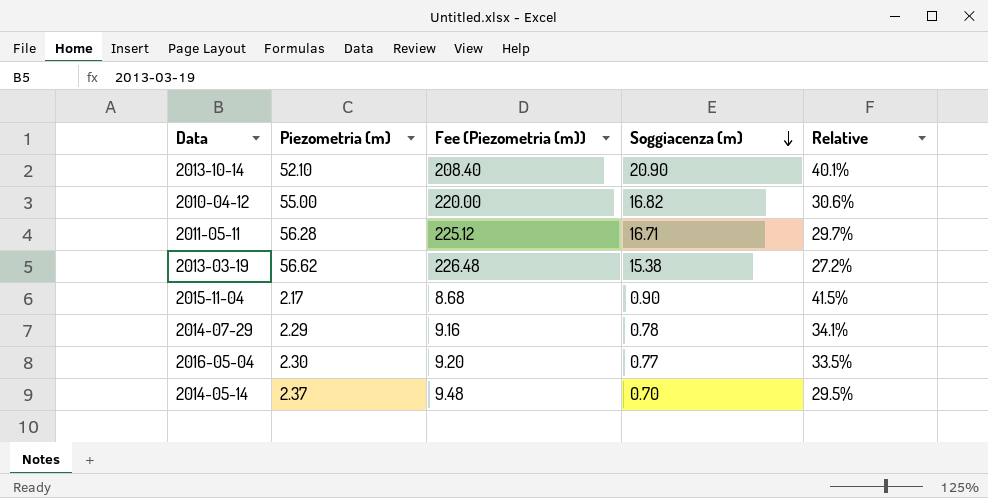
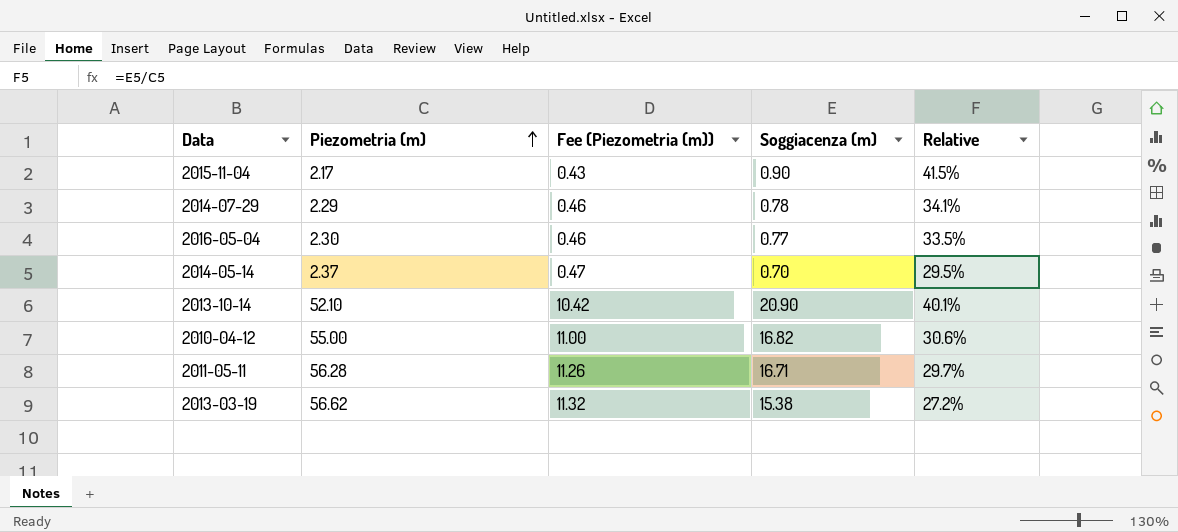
row order: Soggiacenza (m) descending -> Piezometria (m) ascending
column Fee (Piezometria (m)) | formula: [Piezometria (m)] * 4 -> [Piezometria (m)] * 0.2

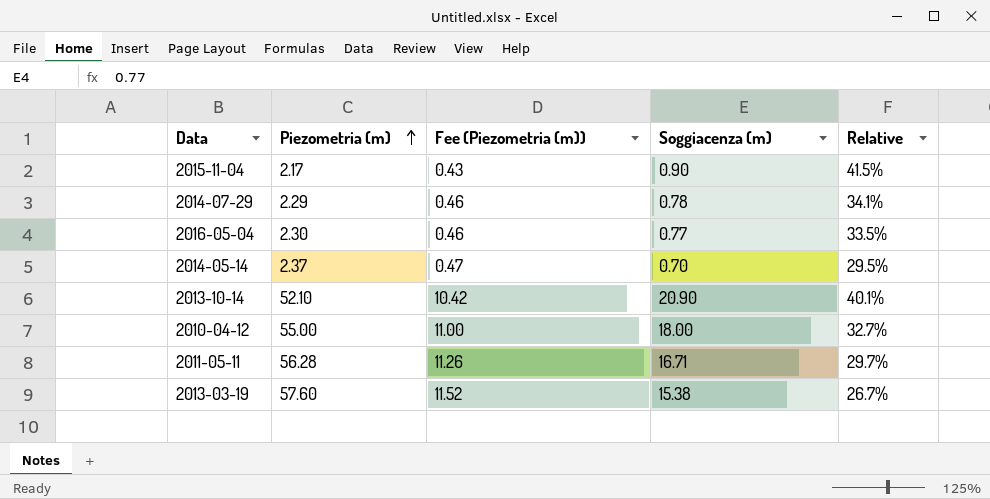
2010-04-12 | Soggiacenza (m): 16.82 -> 18.00
2010-04-12 | Relative: 30.6% -> 32.7%
2013-03-19 | Piezometria (m): 56.62 -> 57.60
2013-03-19 | Fee (Piezometria (m)): 11.32 -> 11.52
2013-03-19 | Relative: 27.2% -> 26.7%

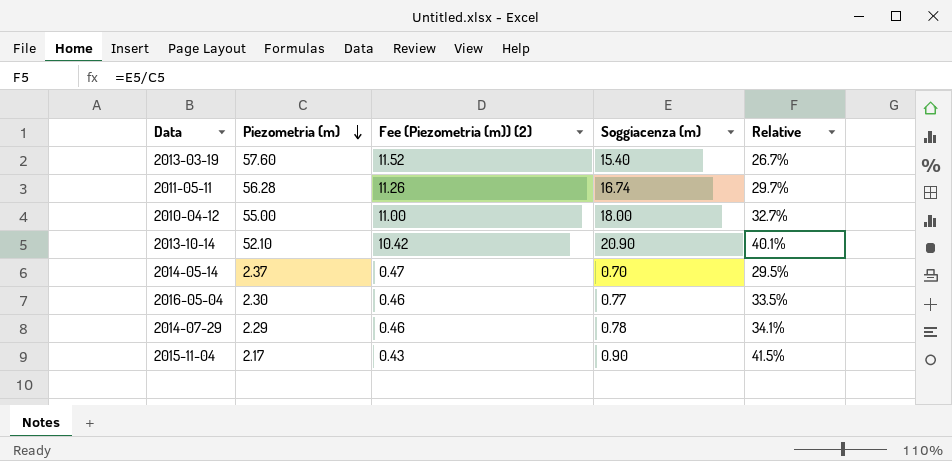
row order: Piezometria (m) ascending -> Piezometria (m) descending
column name: Fee (Piezometria (m)) -> Fee (Piezometria (m)) (2)
2013-03-19 | Soggiacenza (m): 15.38 -> 15.40
2011-05-11 | Soggiacenza (m): 16.71 -> 16.74

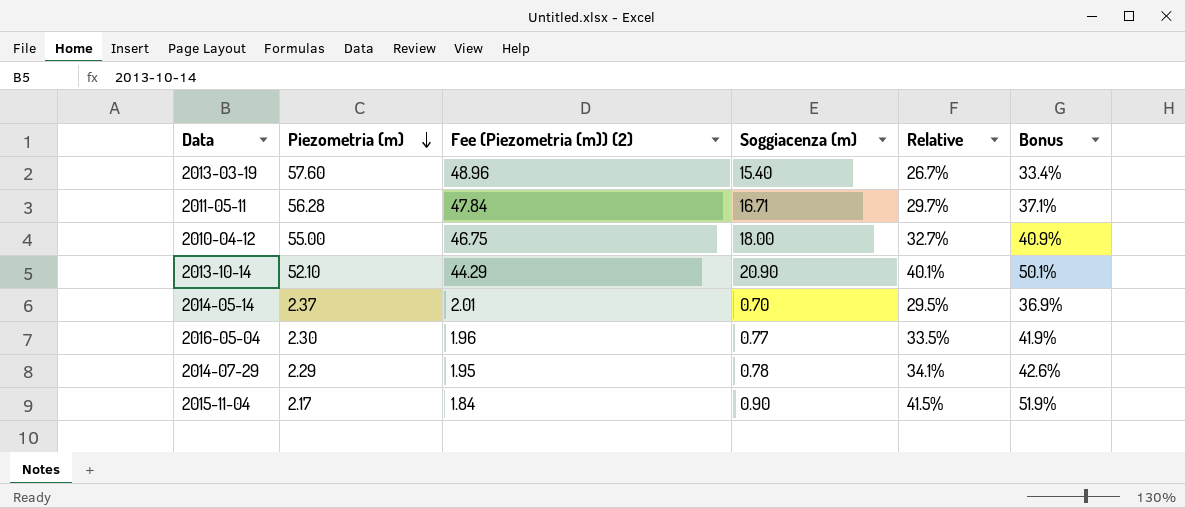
column Fee (Piezometria (m)) (2) | formula: [Piezometria (m)] * 0.2 -> [Piezometria (m)] * 0.85
column Bonus | formula: none -> [Relative] * 1.25
2011-05-11 | Soggiacenza (m): 16.74 -> 16.71

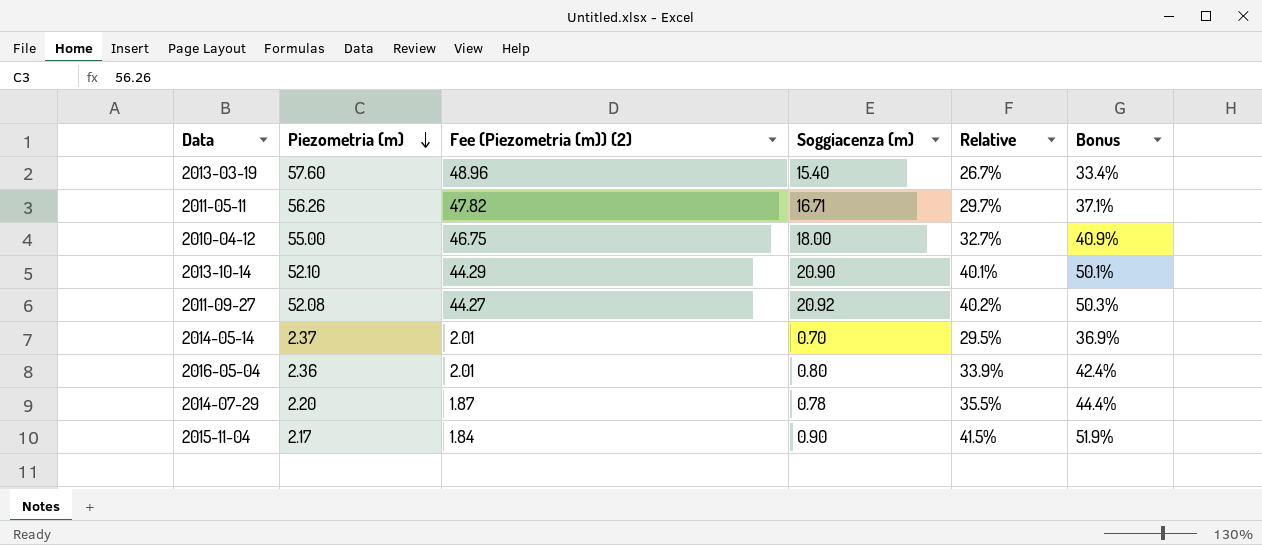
2011-05-11 | Piezometria (m): 56.28 -> 56.26
2011-05-11 | Fee (Piezometria (m)) (2): 47.84 -> 47.82
row 2011-09-27: none -> 52.08 | 44.27 | 20.92 | 40.2% | 50.3%
2016-05-04 | Piezometria (m): 2.30 -> 2.36
2016-05-04 | Fee (Piezometria (m)) (2): 1.96 -> 2.01
2016-05-04 | Soggiacenza (m): 0.77 -> 0.80
2016-05-04 | Relative: 33.5% -> 33.9%
2016-05-04 | Bonus: 41.9% -> 42.4%
2014-07-29 | Piezometria (m): 2.29 -> 2.20
2014-07-29 | Fee (Piezometria (m)) (2): 1.95 -> 1.87
2014-07-29 | Relative: 34.1% -> 35.5%
2014-07-29 | Bonus: 42.6% -> 44.4%

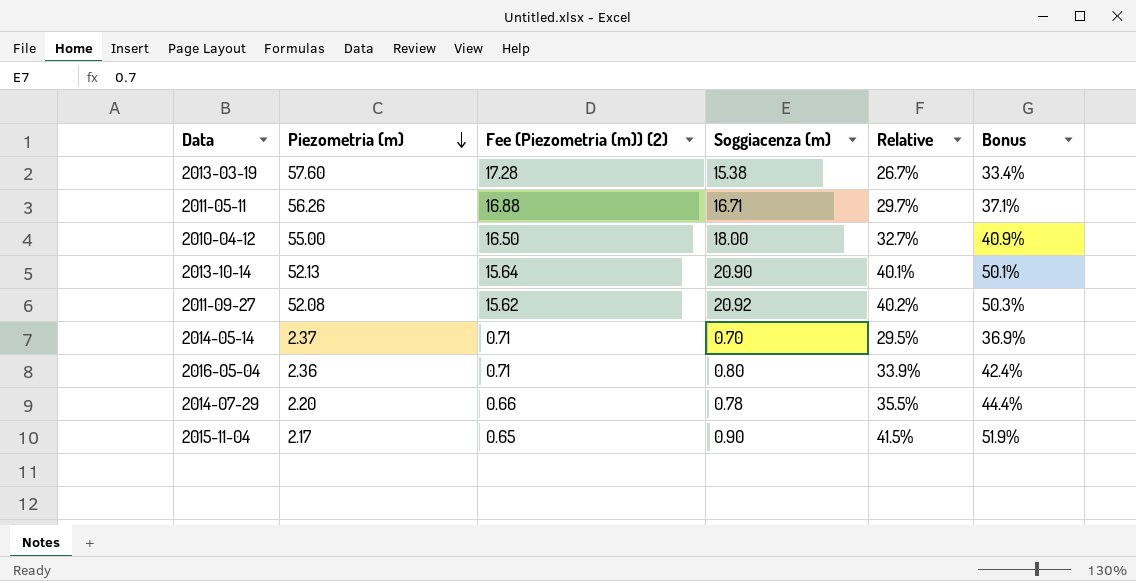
column Fee (Piezometria (m)) (2) | formula: [Piezometria (m)] * 0.85 -> [Piezometria (m)] * 0.3
2013-03-19 | Soggiacenza (m): 15.40 -> 15.38
2013-10-14 | Piezometria (m): 52.10 -> 52.13

